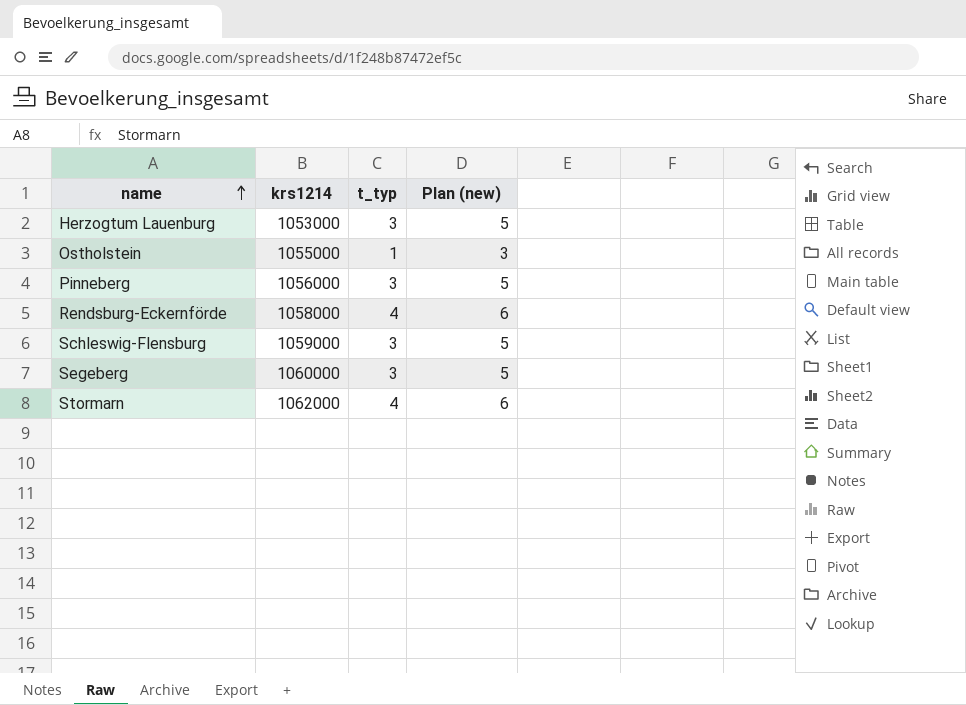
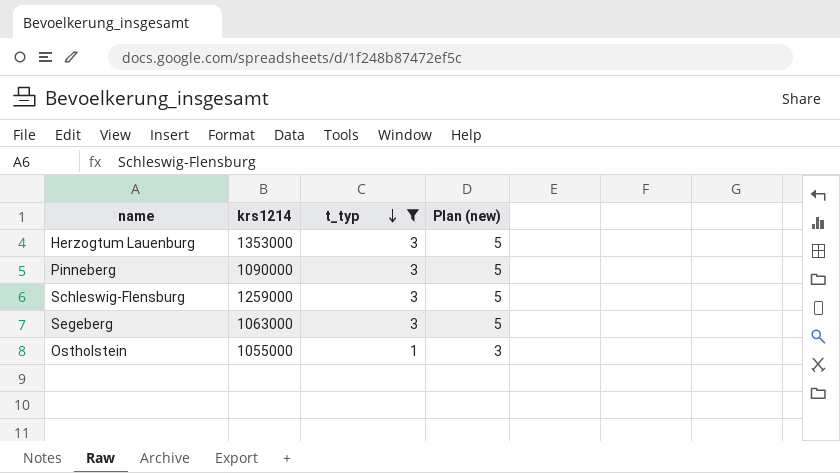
filter: none -> t_typ != 4
row order: name ascending -> t_typ descending
Herzogtum Lauenburg | krs1214: 1053000 -> 1353000
Pinneberg | krs1214: 1056000 -> 1090000
Schleswig-Flensburg | krs1214: 1059000 -> 1259000
Segeberg | krs1214: 1060000 -> 1063000

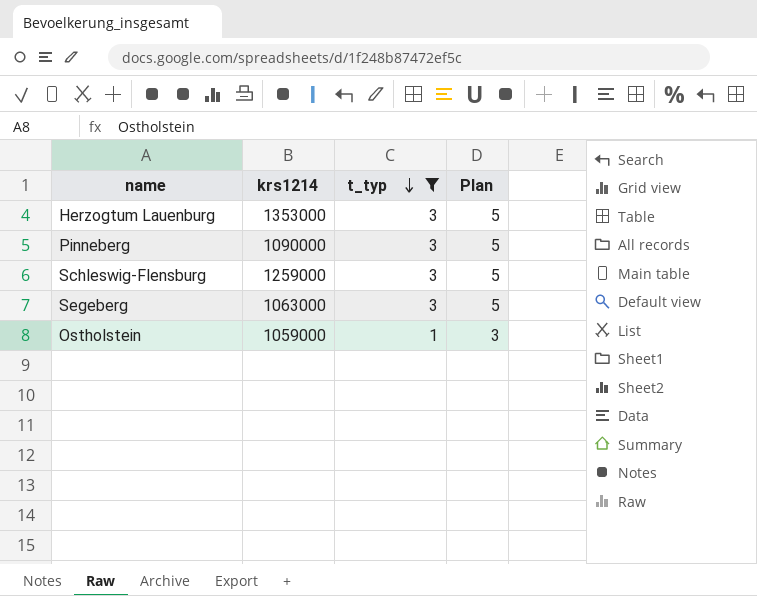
column name: Plan (new) -> Plan
Ostholstein | krs1214: 1055000 -> 1059000

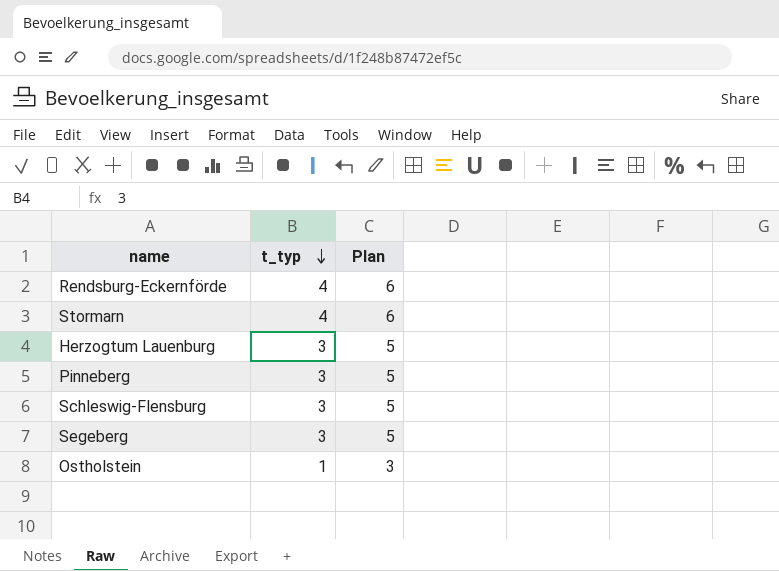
filter: t_typ != 4 -> none
column krs1214 | position: 2 -> none

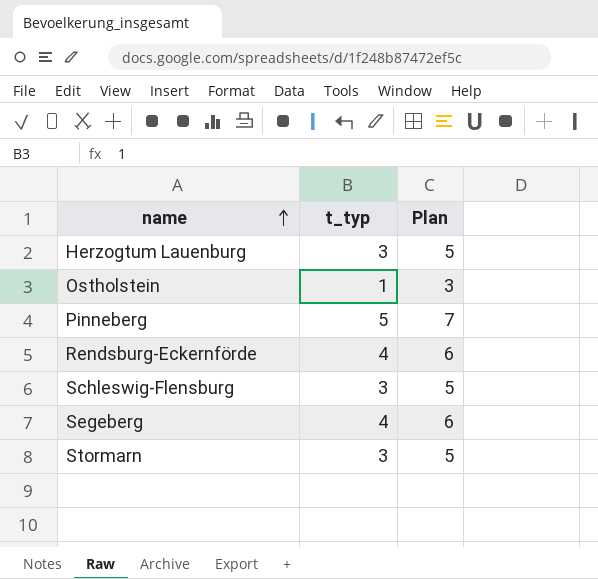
row order: t_typ descending -> name ascending
Pinneberg | t_typ: 3 -> 5
Pinneberg | Plan: 5 -> 7
Segeberg | t_typ: 3 -> 4
Segeberg | Plan: 5 -> 6
Stormarn | t_typ: 4 -> 3
Stormarn | Plan: 6 -> 5

